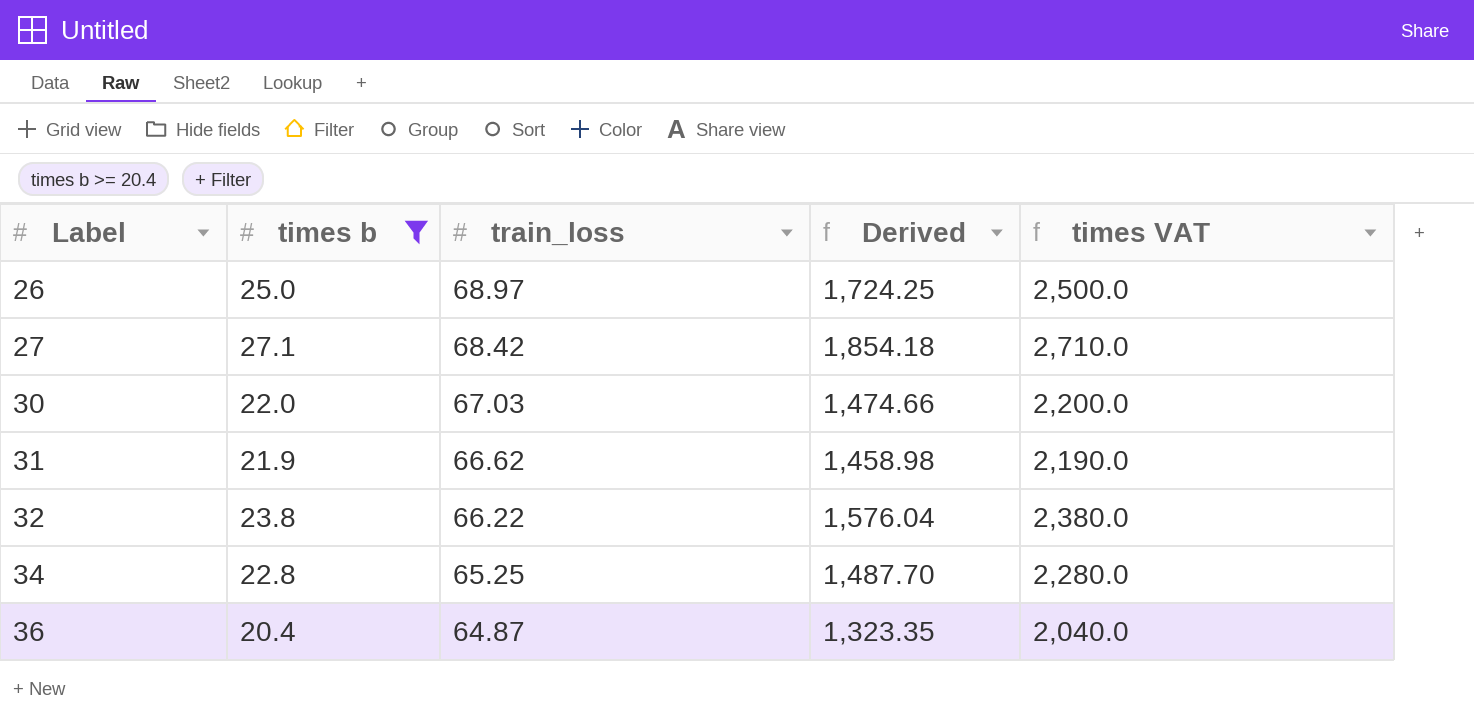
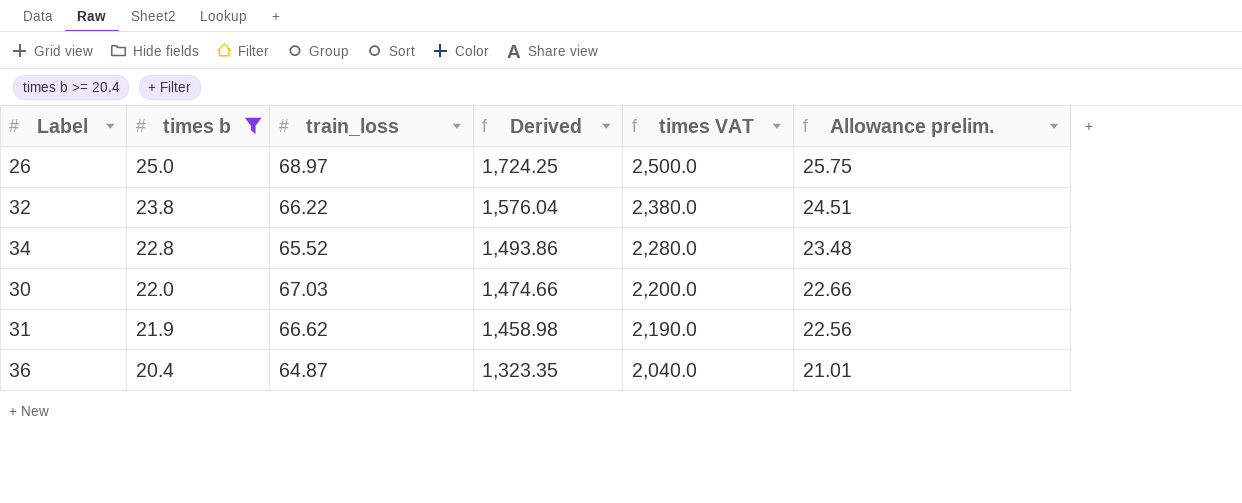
row order: Label ascending -> times b descending
column Allowance prelim. | formula: none -> [times b] * 1.03
row 27: 27.1 | 68.42 | 1,854.18 | 2,710.0 -> none
34 | train_loss: 65.25 -> 65.52
34 | Derived: 1,487.70 -> 1,493.86

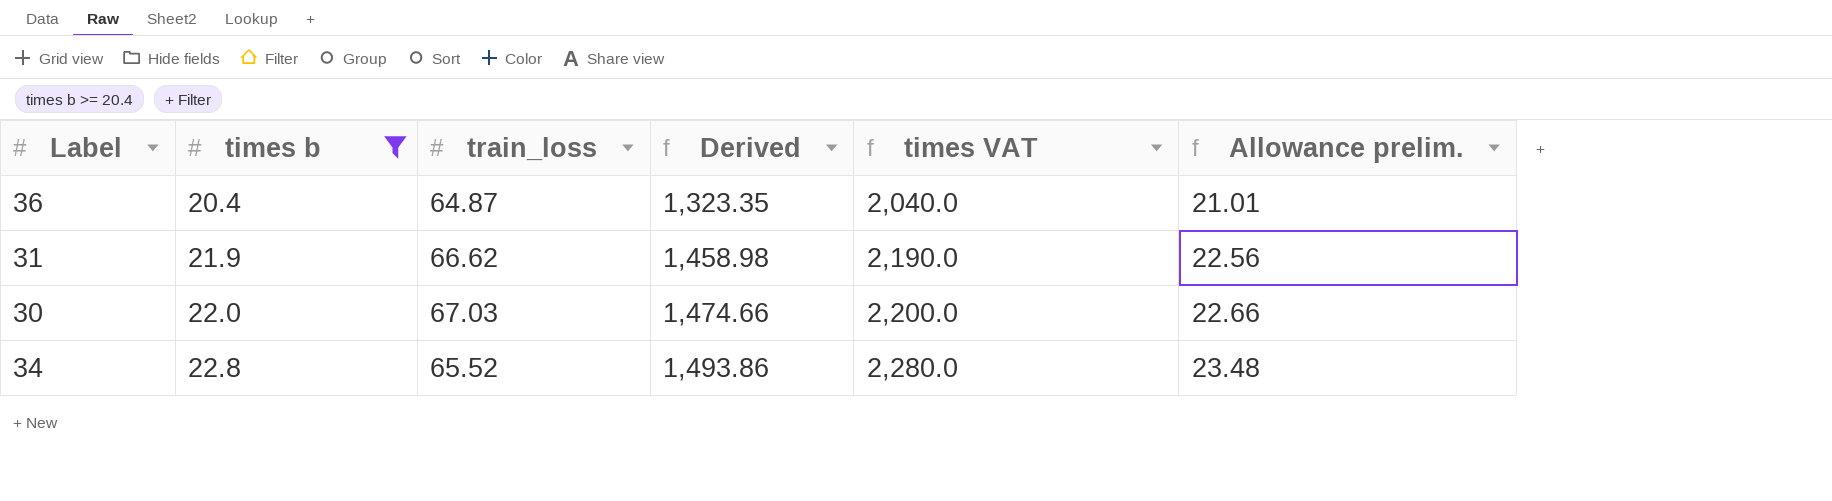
row order: times b descending -> times b ascending
row 26: 25.0 | 68.97 | 1,724.25 | 2,500.0 | 25.75 -> none
row 32: 23.8 | 66.22 | 1,576.04 | 2,380.0 | 24.51 -> none

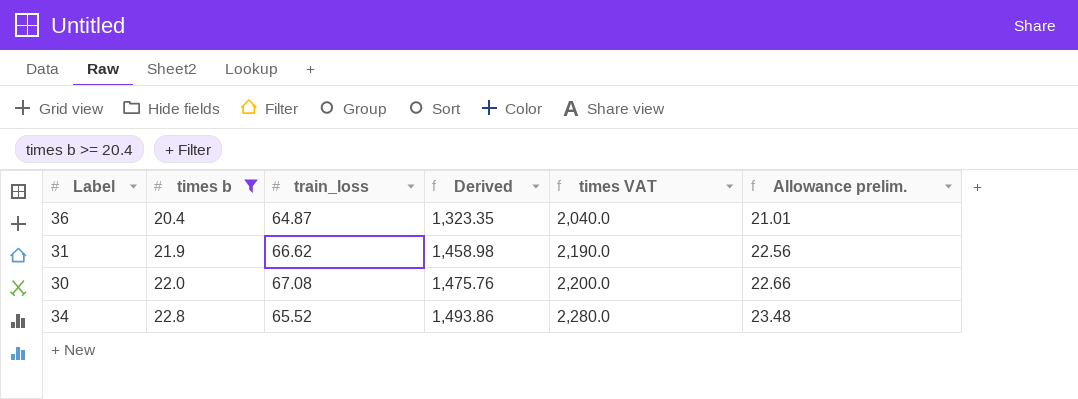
30 | train_loss: 67.03 -> 67.08
30 | Derived: 1,474.66 -> 1,475.76

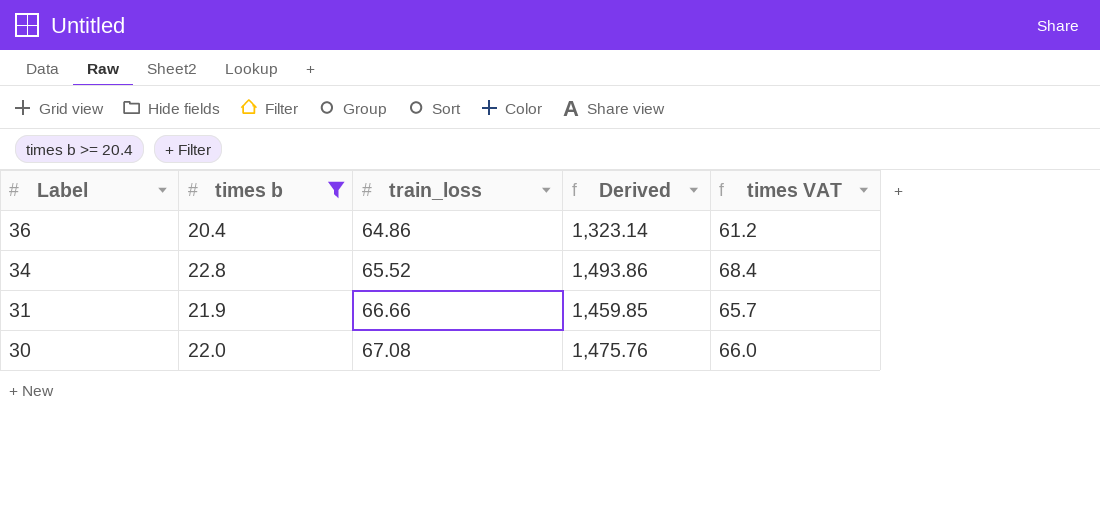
row order: times b ascending -> Label descending
column Allowance prelim. | formula: [times b] * 1.03 -> none
column times VAT | formula: [times b] * 100 -> [times b] * 3
36 | train_loss: 64.87 -> 64.86
36 | Derived: 1,323.35 -> 1,323.14
31 | train_loss: 66.62 -> 66.66
31 | Derived: 1,458.98 -> 1,459.85

